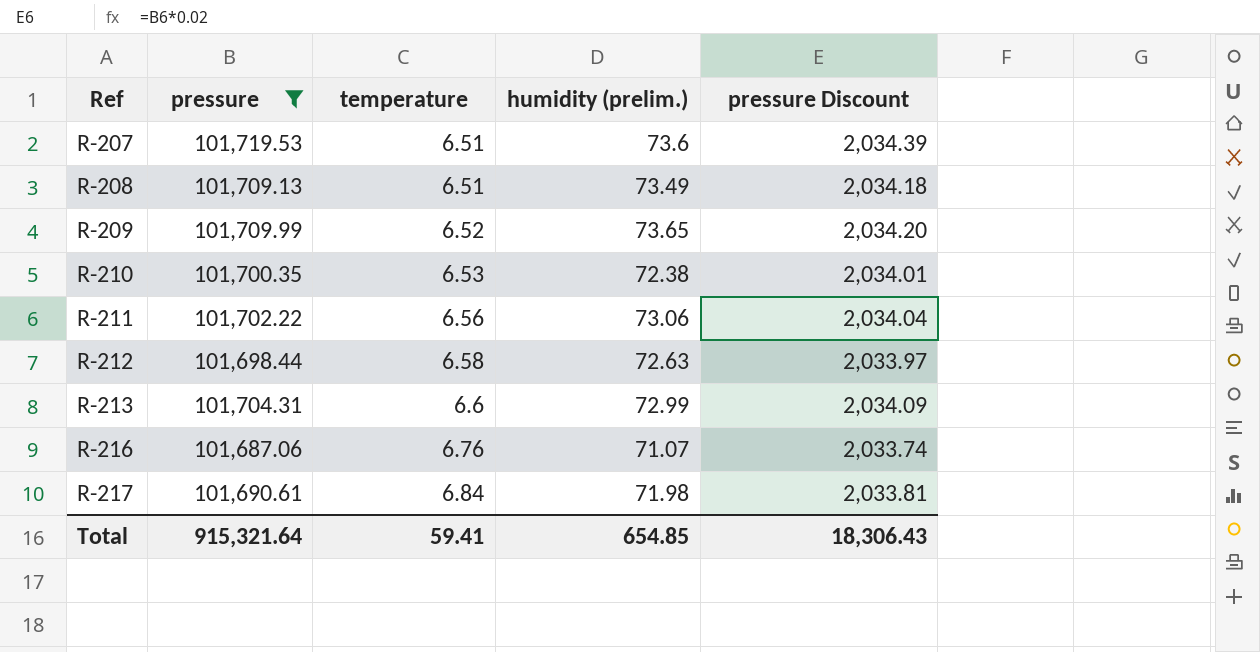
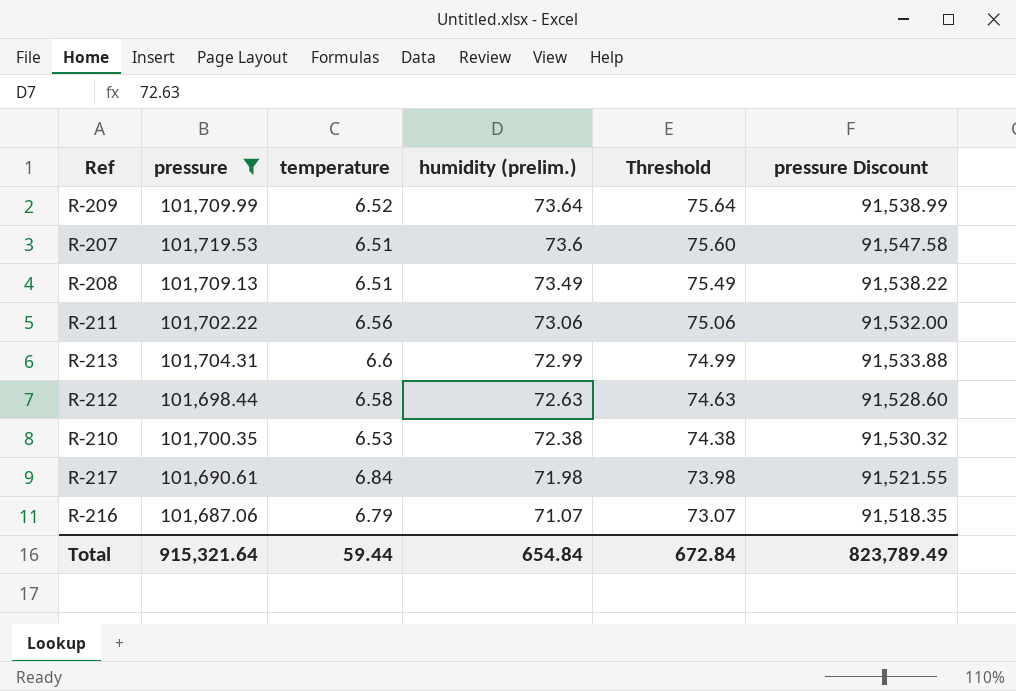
row order: Ref ascending -> humidity (prelim.) descending
column Threshold | formula: none -> [humidity (prelim.)] + 2
column pressure Discount | formula: [pressure] * 0.02 -> [pressure] * 0.9
R-209 | humidity (prelim.): 73.65 -> 73.64
R-216 | temperature: 6.76 -> 6.79
Total | temperature: 59.41 -> 59.44
Total | humidity (prelim.): 654.85 -> 654.84
Total | pressure Discount: 18,306.43 -> 823,789.49

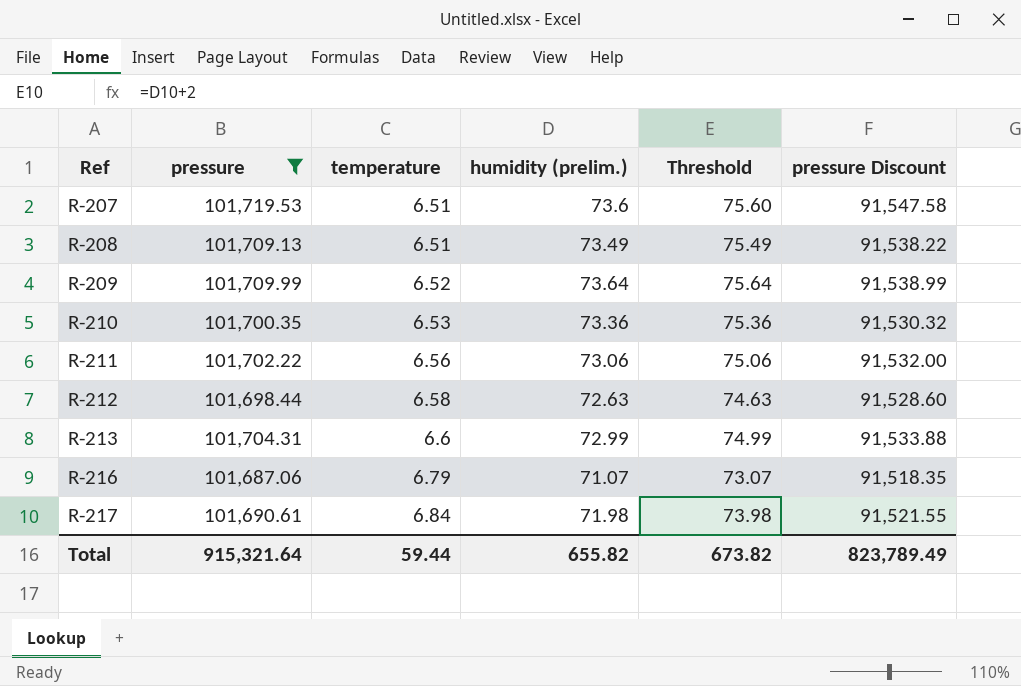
row order: humidity (prelim.) descending -> Ref ascending
R-210 | humidity (prelim.): 72.38 -> 73.36
R-210 | Threshold: 74.38 -> 75.36
Total | humidity (prelim.): 654.84 -> 655.82
Total | Threshold: 672.84 -> 673.82

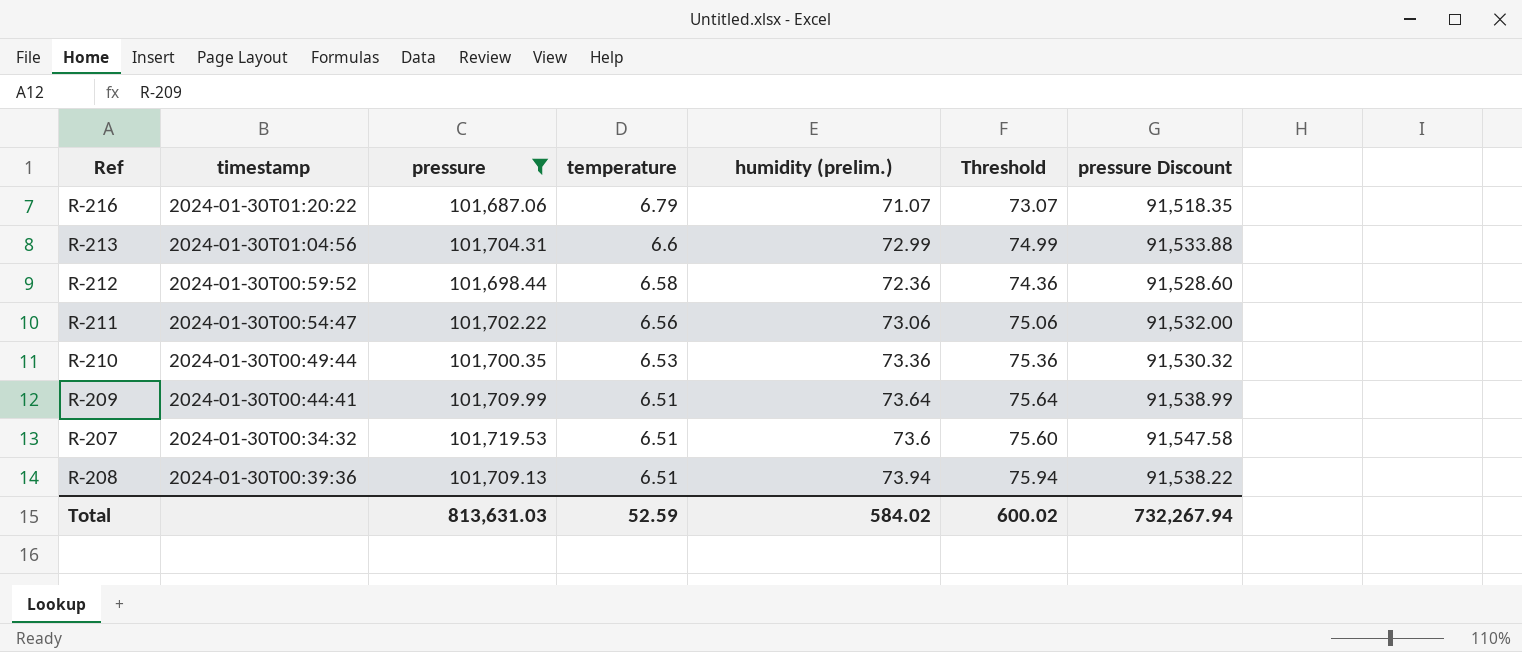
row order: Ref ascending -> temperature descending
column timestamp | position: none -> 2
row R-217: 101,690.61 | 6.84 | 71.98 | 73.98 | 91,521.55 -> none
R-212 | humidity (prelim.): 72.63 -> 72.36
R-212 | Threshold: 74.63 -> 74.36
R-209 | temperature: 6.52 -> 6.51
R-208 | humidity (prelim.): 73.49 -> 73.94
R-208 | Threshold: 75.49 -> 75.94
Total | pressure: 915,321.64 -> 813,631.03
Total | temperature: 59.44 -> 52.59
Total | humidity (prelim.): 655.82 -> 584.02
Total | Threshold: 673.82 -> 600.02
Total | pressure Discount: 823,789.49 -> 732,267.94

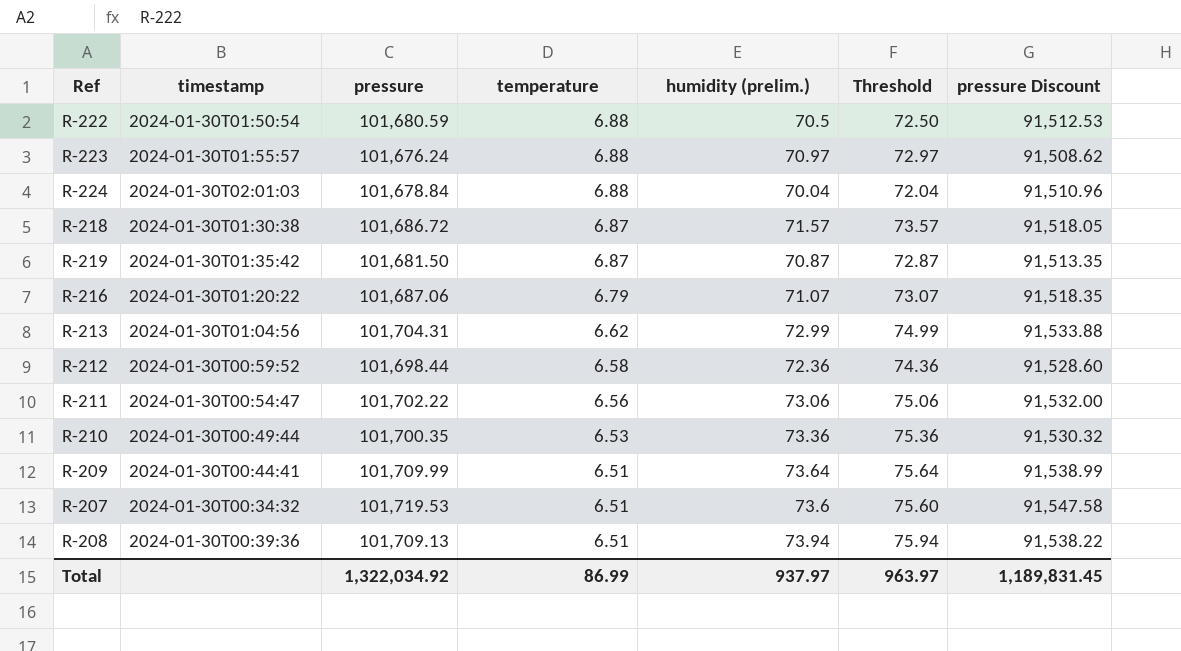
filter: pressure >= 101,687.06 -> none
R-213 | temperature: 6.6 -> 6.62
Total | pressure: 813,631.03 -> 1,322,034.92
Total | temperature: 52.59 -> 86.99
Total | humidity (prelim.): 584.02 -> 937.97
Total | Threshold: 600.02 -> 963.97
Total | pressure Discount: 732,267.94 -> 1,189,831.45

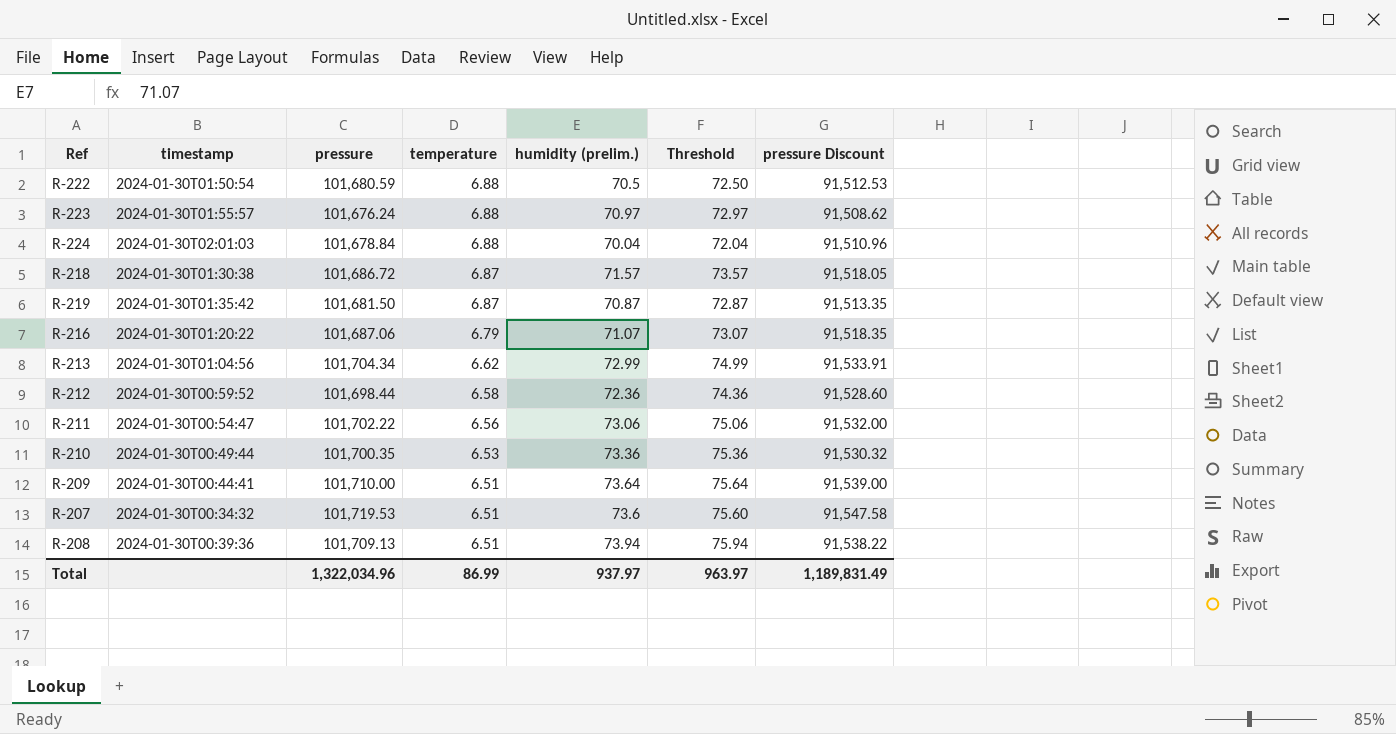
R-213 | pressure: 101,704.31 -> 101,704.34
R-213 | pressure Discount: 91,533.88 -> 91,533.91
R-209 | pressure: 101,709.99 -> 101,710.00
R-209 | pressure Discount: 91,538.99 -> 91,539.00
Total | pressure: 1,322,034.92 -> 1,322,034.96
Total | pressure Discount: 1,189,831.45 -> 1,189,831.49

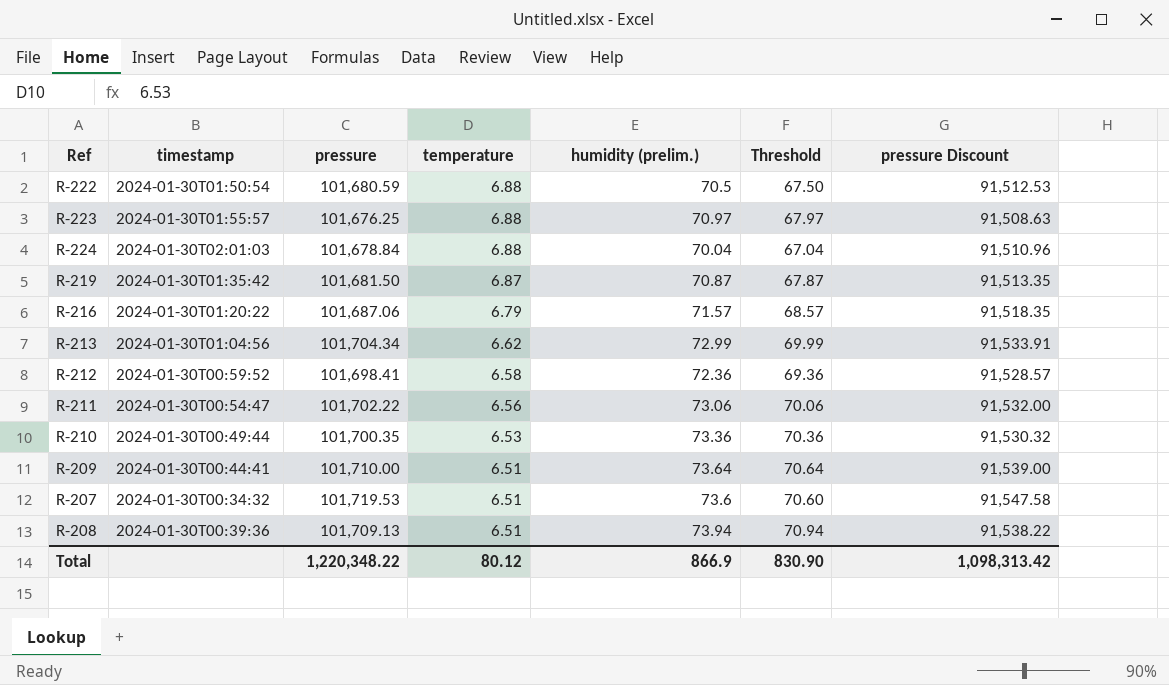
column Threshold | formula: [humidity (prelim.)] + 2 -> [humidity (prelim.)] - 3
row R-218: 2024-01-30T01:30:38 | 101,686.72 | 6.87 | 71.57 | 73.57 | 91,518.05 -> none
R-223 | pressure: 101,676.24 -> 101,676.25
R-223 | pressure Discount: 91,508.62 -> 91,508.63
R-216 | humidity (prelim.): 71.07 -> 71.57
R-212 | pressure: 101,698.44 -> 101,698.41
R-212 | pressure Discount: 91,528.60 -> 91,528.57
Total | pressure: 1,322,034.96 -> 1,220,348.22
Total | temperature: 86.99 -> 80.12
Total | humidity (prelim.): 937.97 -> 866.9
Total | Threshold: 963.97 -> 830.90
Total | pressure Discount: 1,189,831.49 -> 1,098,313.42

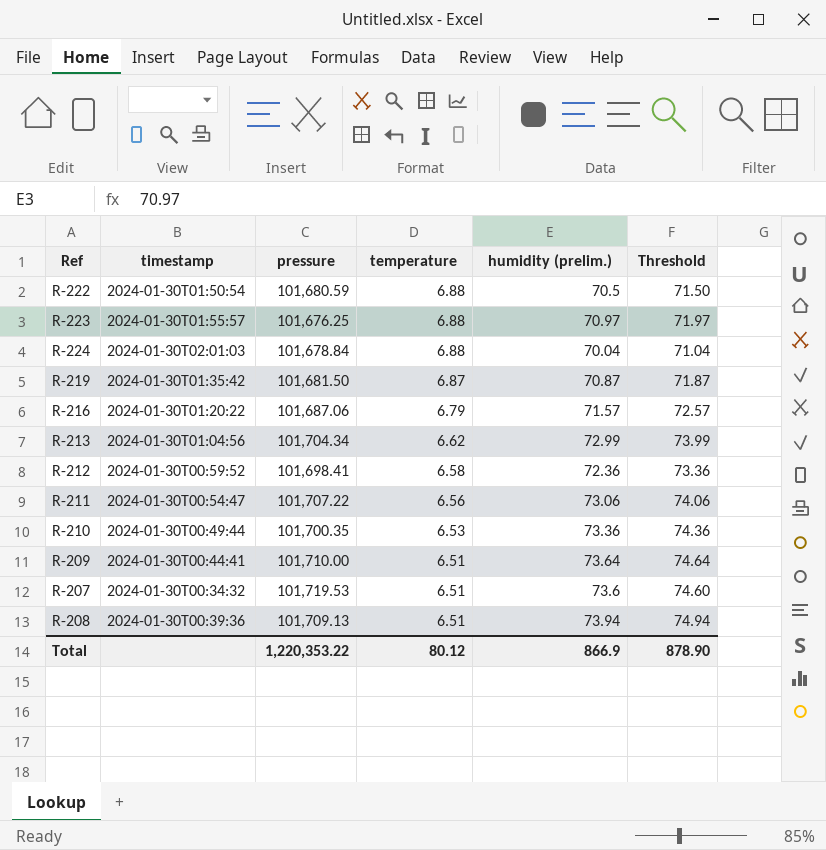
column pressure Discount | formula: [pressure] * 0.9 -> none
column Threshold | formula: [humidity (prelim.)] - 3 -> [humidity (prelim.)] + 1
R-211 | pressure: 101,702.22 -> 101,707.22
Total | pressure: 1,220,348.22 -> 1,220,353.22
Total | Threshold: 830.90 -> 878.90

